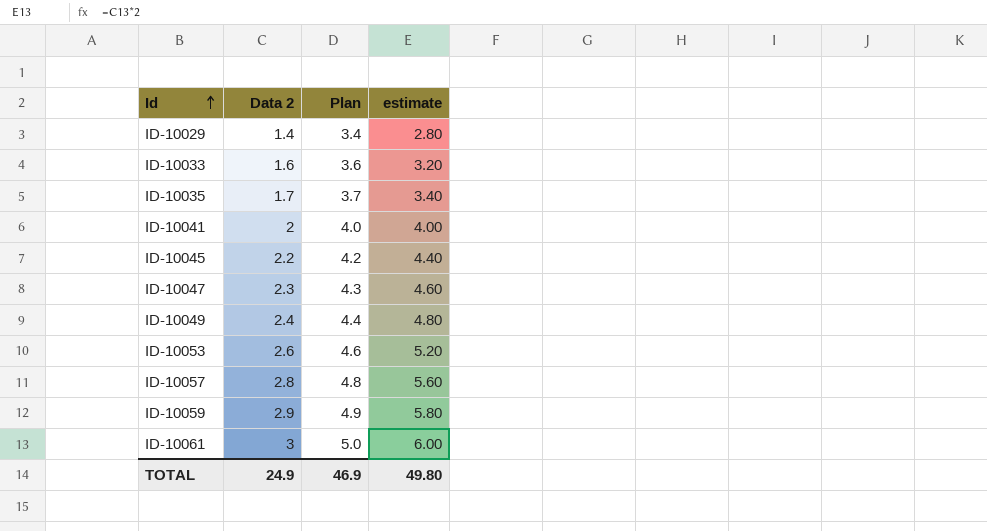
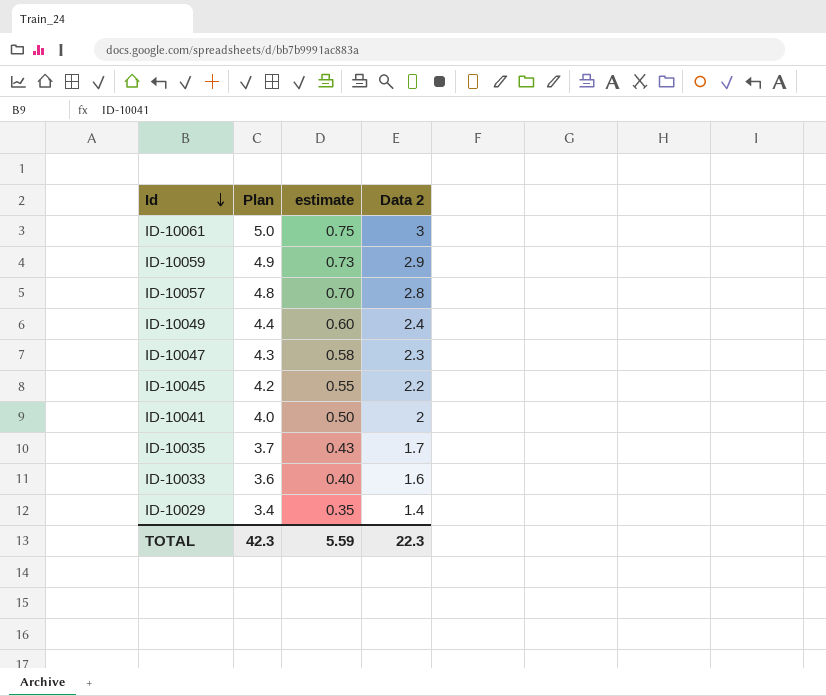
row order: Id ascending -> Id descending
column estimate | formula: [Data 2] * 2 -> [Data 2] * 0.25
column Data 2 | position: 2 -> 4
row ID-10053: 2.6 | 4.6 | 5.20 -> none
TOTAL | Plan: 46.9 -> 42.3
TOTAL | estimate: 49.80 -> 5.59
TOTAL | Data 2: 24.9 -> 22.3

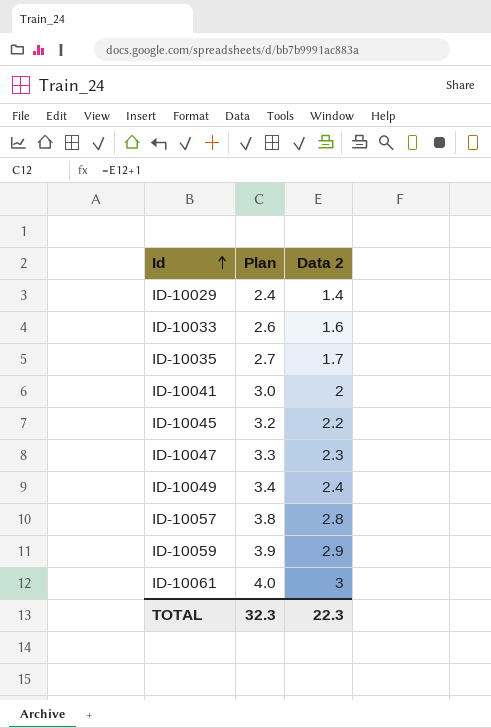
row order: Id descending -> Id ascending
column estimate | formula: [Data 2] * 0.25 -> none
column Plan | formula: [Data 2] + 2 -> [Data 2] + 1
TOTAL | Plan: 42.3 -> 32.3

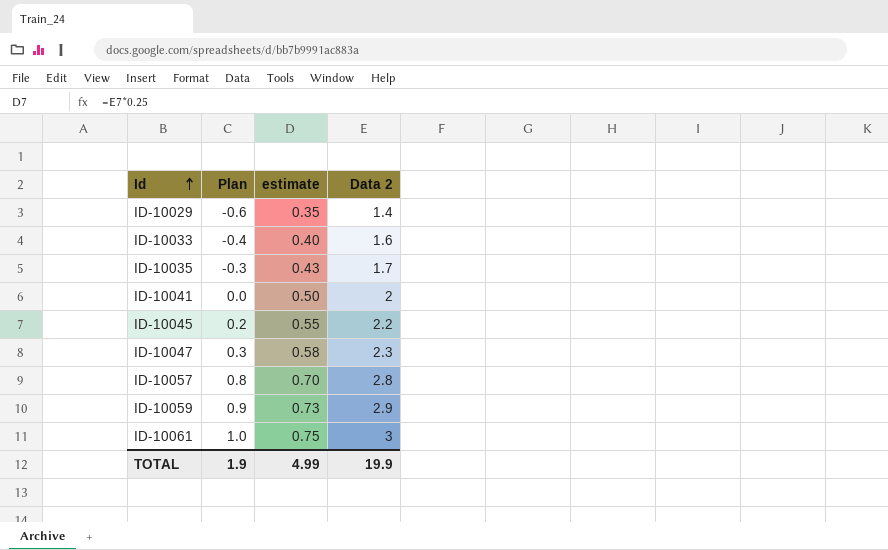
column Plan | formula: [Data 2] + 1 -> [Data 2] - 2
column estimate | formula: none -> [Data 2] * 0.25
row ID-10049: 3.4 | 2.4 -> none
TOTAL | Plan: 32.3 -> 1.9
TOTAL | Data 2: 22.3 -> 19.9

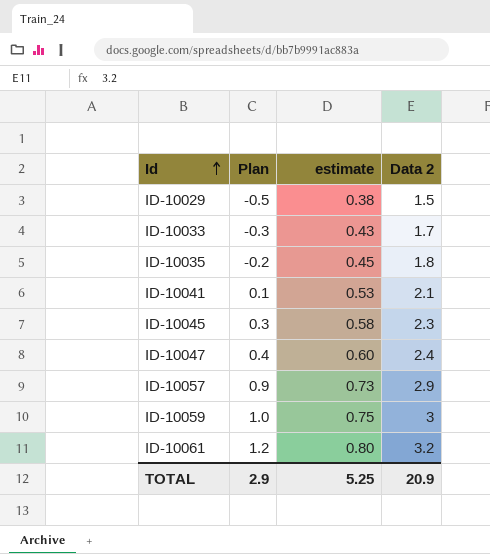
ID-10029 | Plan: -0.6 -> -0.5
ID-10029 | estimate: 0.35 -> 0.38
ID-10029 | Data 2: 1.4 -> 1.5
ID-10033 | Plan: -0.4 -> -0.3
ID-10033 | estimate: 0.40 -> 0.43
ID-10033 | Data 2: 1.6 -> 1.7
ID-10035 | Plan: -0.3 -> -0.2
ID-10035 | estimate: 0.43 -> 0.45
ID-10035 | Data 2: 1.7 -> 1.8
ID-10041 | Plan: 0.0 -> 0.1
ID-10041 | estimate: 0.50 -> 0.53
ID-10041 | Data 2: 2 -> 2.1
ID-10045 | Plan: 0.2 -> 0.3
ID-10045 | estimate: 0.55 -> 0.58
ID-10045 | Data 2: 2.2 -> 2.3
ID-10047 | Plan: 0.3 -> 0.4
ID-10047 | estimate: 0.58 -> 0.60
ID-10047 | Data 2: 2.3 -> 2.4
ID-10057 | Plan: 0.8 -> 0.9
ID-10057 | estimate: 0.70 -> 0.73
ID-10057 | Data 2: 2.8 -> 2.9
ID-10059 | Plan: 0.9 -> 1.0
ID-10059 | estimate: 0.73 -> 0.75
ID-10059 | Data 2: 2.9 -> 3
ID-10061 | Plan: 1.0 -> 1.2
ID-10061 | estimate: 0.75 -> 0.80
ID-10061 | Data 2: 3 -> 3.2
TOTAL | Plan: 1.9 -> 2.9
TOTAL | estimate: 4.99 -> 5.25
TOTAL | Data 2: 19.9 -> 20.9

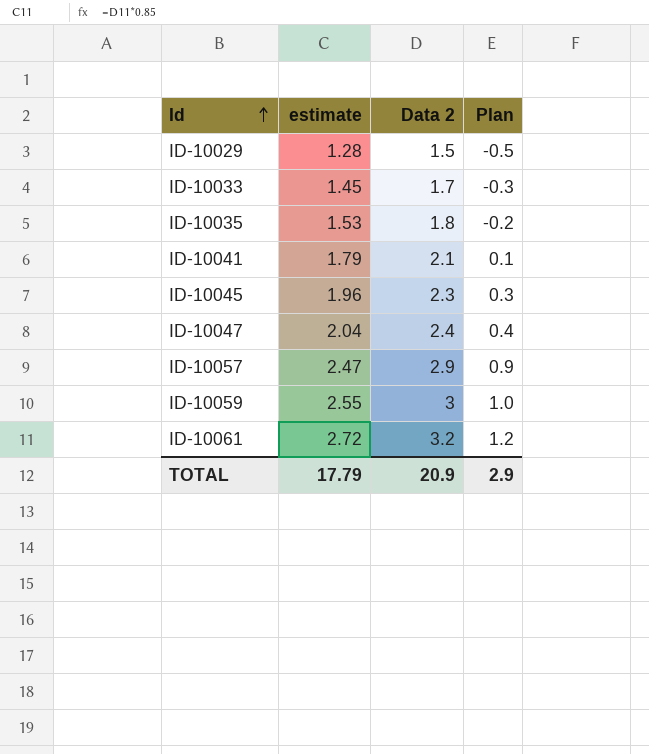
column estimate | formula: [Data 2] * 0.25 -> [Data 2] * 0.85
column Plan | position: 2 -> 4
TOTAL | estimate: 5.25 -> 17.79

